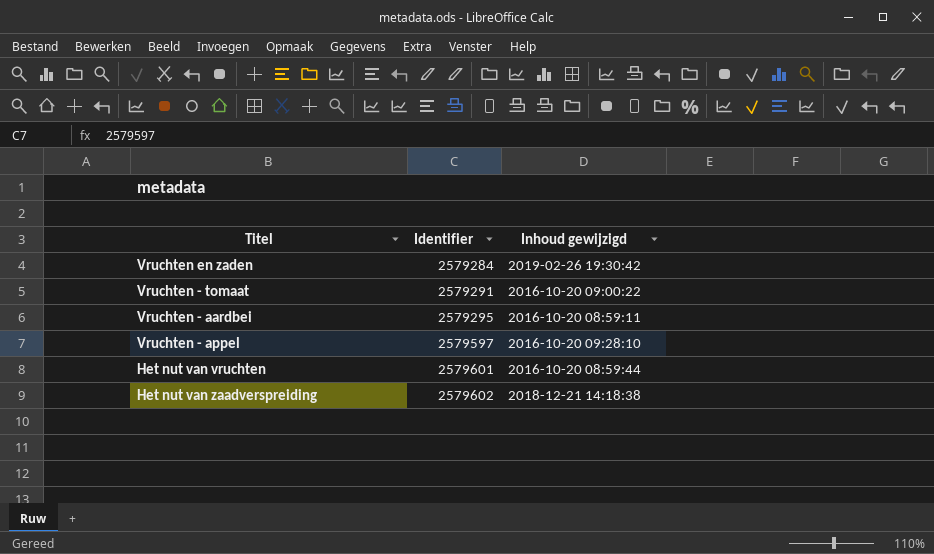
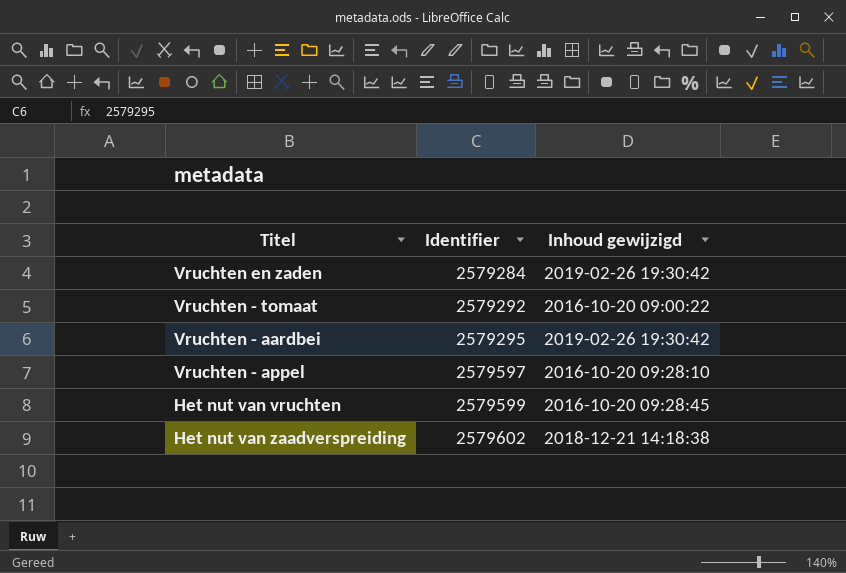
Vruchten - tomaat | Identifier: 2579291 -> 2579292
Vruchten - aardbei | Inhoud gewijzigd: 2016-10-20 08:59:11 -> 2019-02-26 19:30:42
Het nut van vruchten | Identifier: 2579601 -> 2579599
Het nut van vruchten | Inhoud gewijzigd: 2016-10-20 08:59:44 -> 2016-10-20 09:28:45

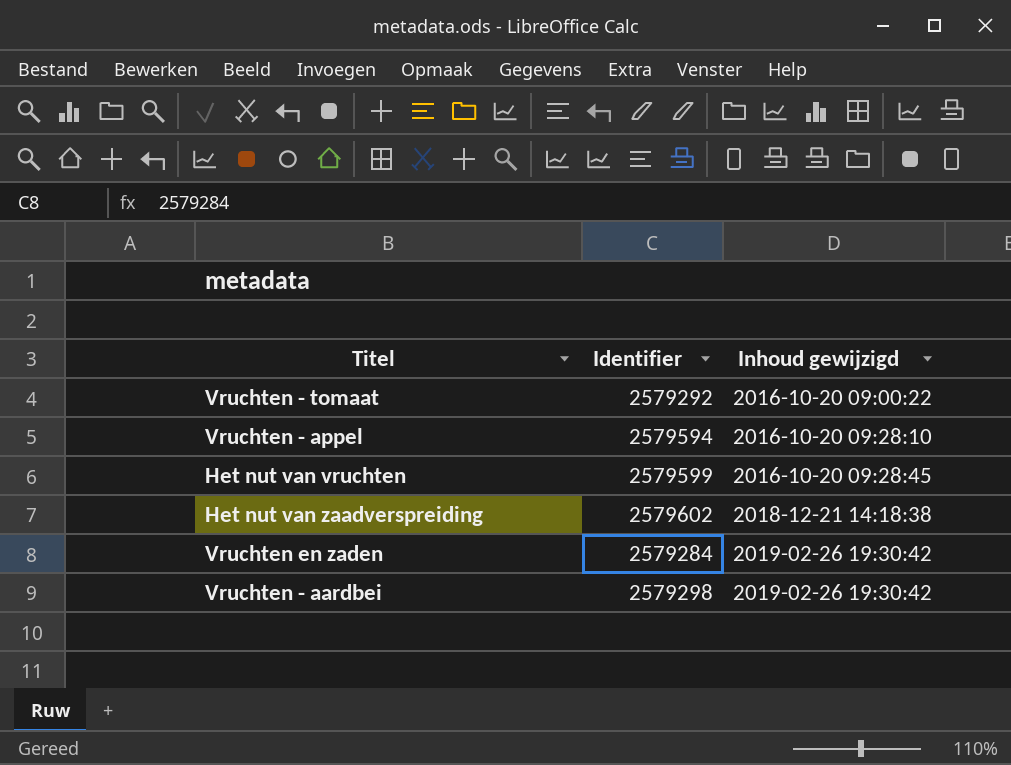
row order: Identifier ascending -> Inhoud gewijzigd ascending
Vruchten - appel | Identifier: 2579597 -> 2579594
Vruchten - aardbei | Identifier: 2579295 -> 2579298

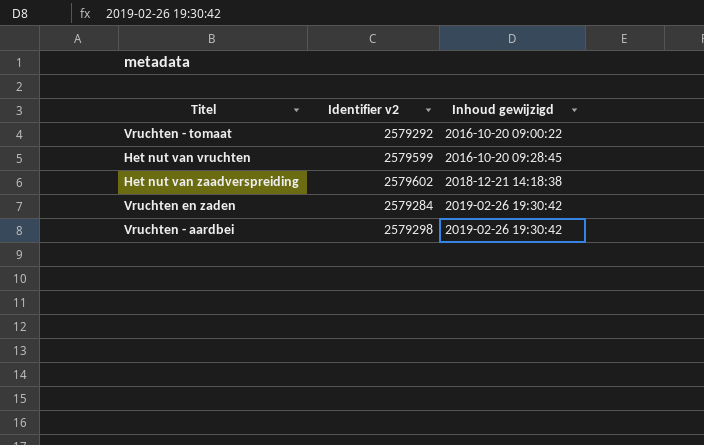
column name: Identifier -> Identifier v2
row Vruchten - appel: 2579594 | 2016-10-20 09:28:10 -> none

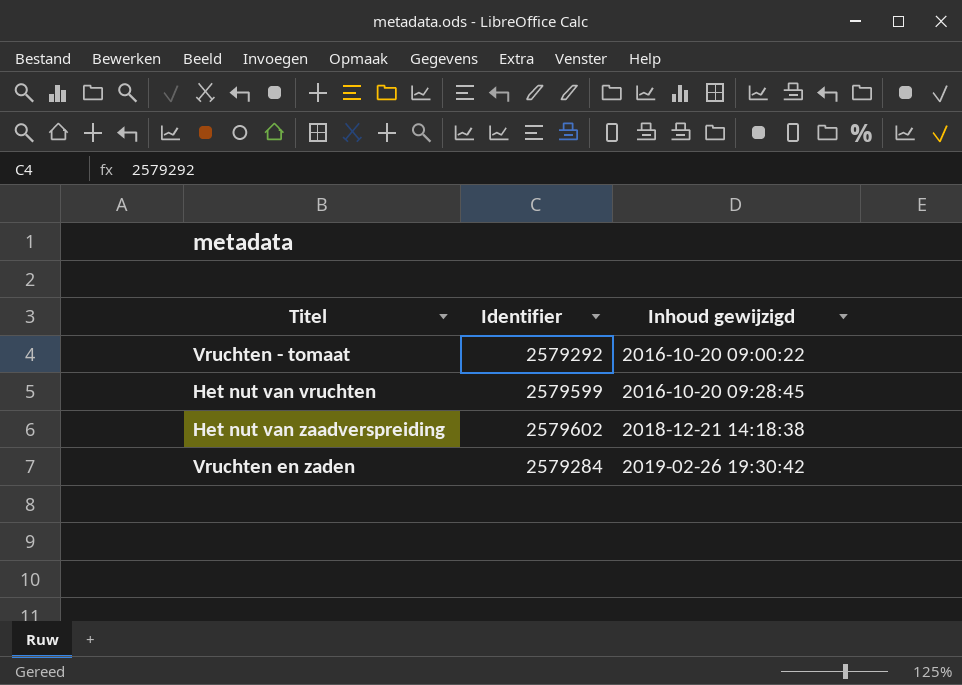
column name: Identifier v2 -> Identifier
row Vruchten - aardbei: 2579298 | 2019-02-26 19:30:42 -> none

